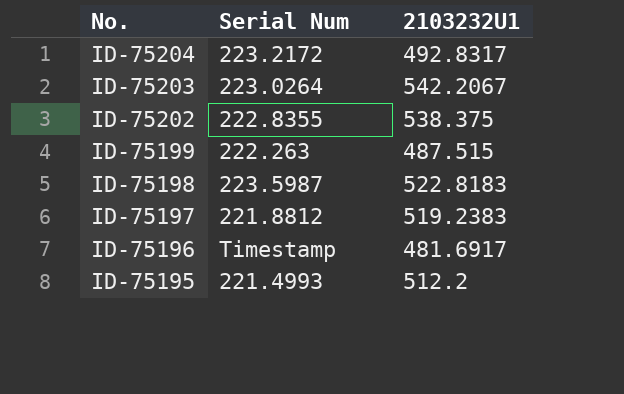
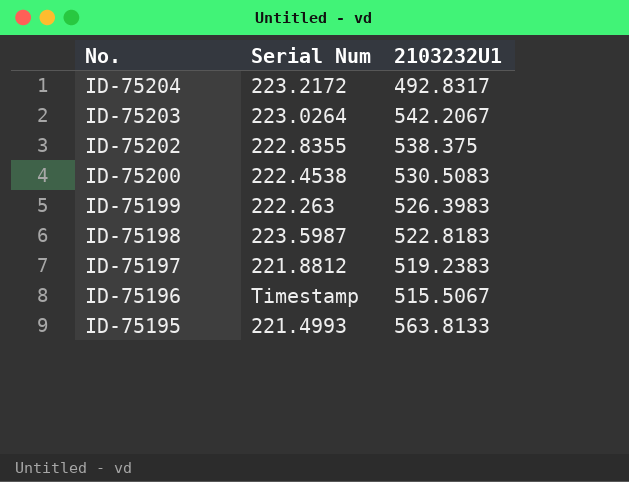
row ID-75200: none -> 222.4538 | 530.5083
ID-75199 | 2103232U1: 487.515 -> 526.3983
ID-75196 | 2103232U1: 481.6917 -> 515.5067
ID-75195 | 2103232U1: 512.2 -> 563.8133

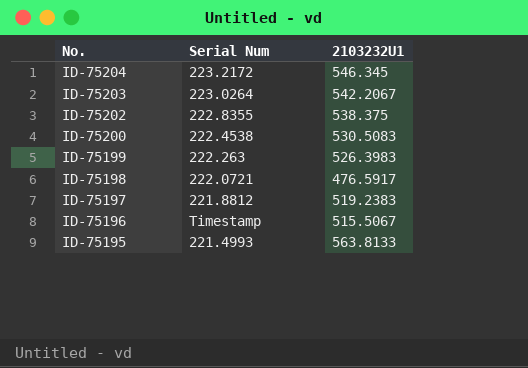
ID-75204 | 2103232U1: 492.8317 -> 546.345
ID-75198 | Serial Num: 223.5987 -> 222.0721
ID-75198 | 2103232U1: 522.8183 -> 476.5917

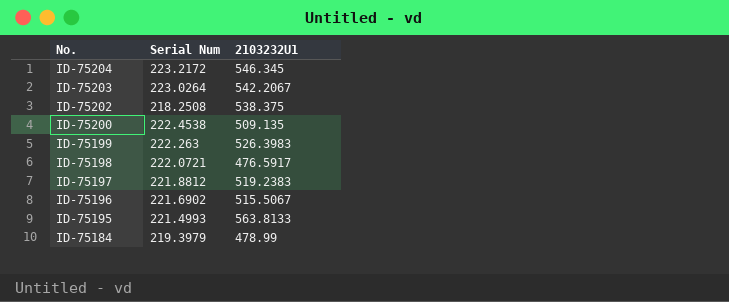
ID-75202 | Serial Num: 222.8355 -> 218.2508
ID-75200 | 2103232U1: 530.5083 -> 509.135
ID-75196 | Serial Num: Timestamp -> 221.6902
row ID-75184: none -> 219.3979 | 478.99

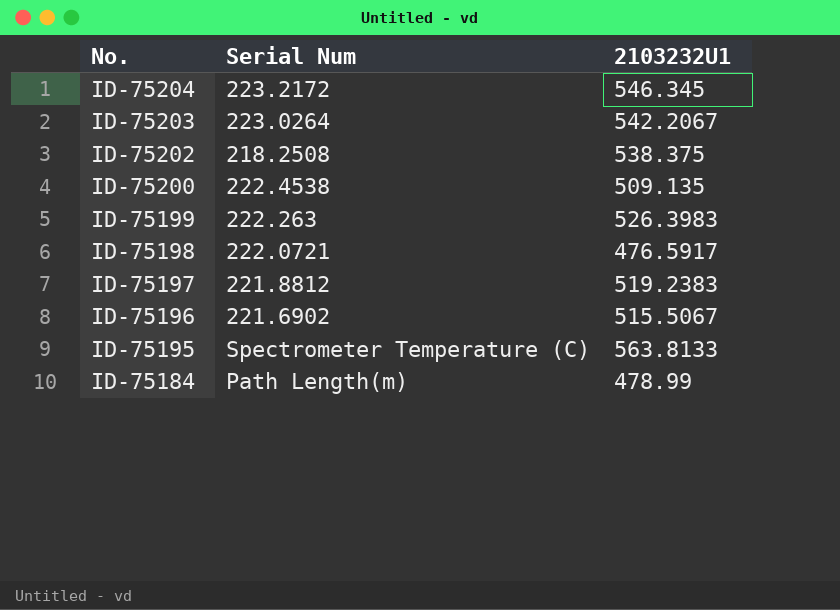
ID-75195 | Serial Num: 221.4993 -> Spectrometer Temperature (C)
ID-75184 | Serial Num: 219.3979 -> Path Length(m)

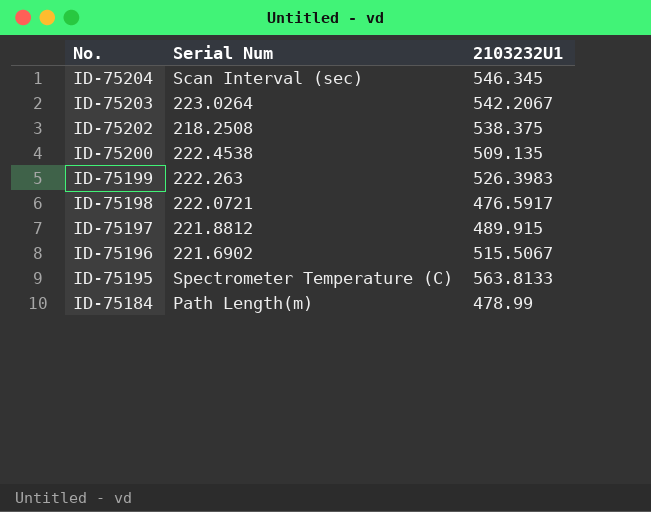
ID-75204 | Serial Num: 223.2172 -> Scan Interval (sec)
ID-75197 | 2103232U1: 519.2383 -> 489.915

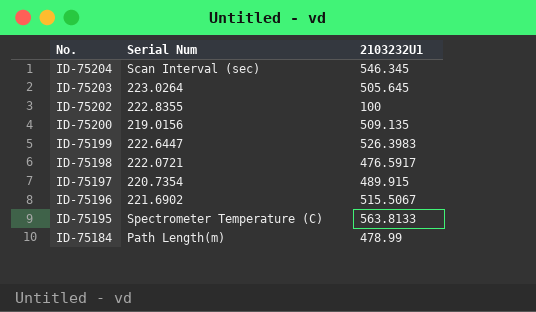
ID-75203 | 2103232U1: 542.2067 -> 505.645
ID-75202 | Serial Num: 218.2508 -> 222.8355
ID-75202 | 2103232U1: 538.375 -> 100
ID-75200 | Serial Num: 222.4538 -> 219.0156
ID-75199 | Serial Num: 222.263 -> 222.6447
ID-75197 | Serial Num: 221.8812 -> 220.7354

